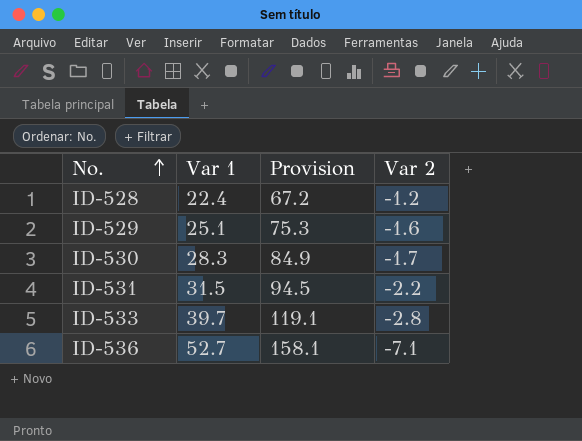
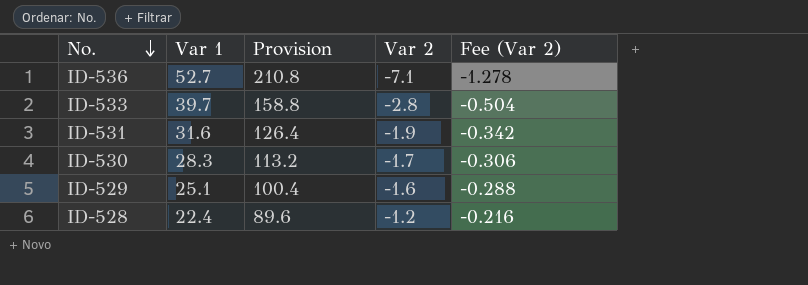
row order: No. ascending -> No. descending
column Provision | formula: [Var 1] * 3 -> [Var 1] * 4
column Fee (Var 2) | formula: none -> [Var 2] * 0.18
ID-531 | Var 1: 31.5 -> 31.6
ID-531 | Var 2: -2.2 -> -1.9

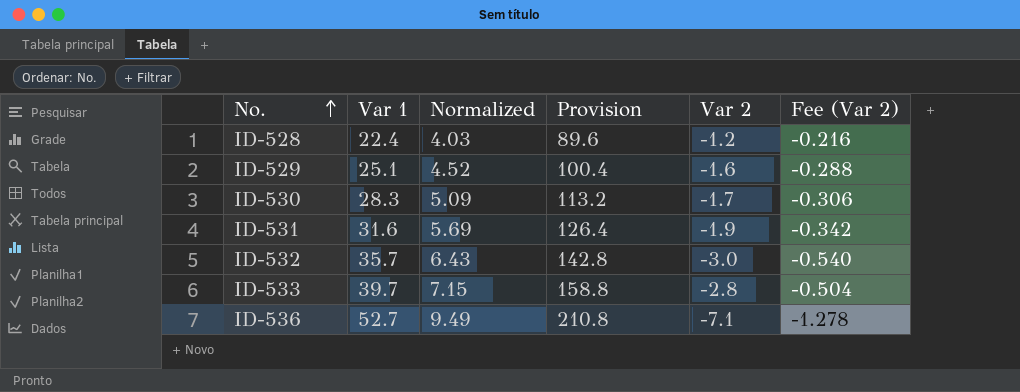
row order: No. descending -> No. ascending
column Normalized | formula: none -> [Var 1] * 0.18
row ID-532: none -> 35.7 | 6.43 | 142.8 | -3.0 | -0.540

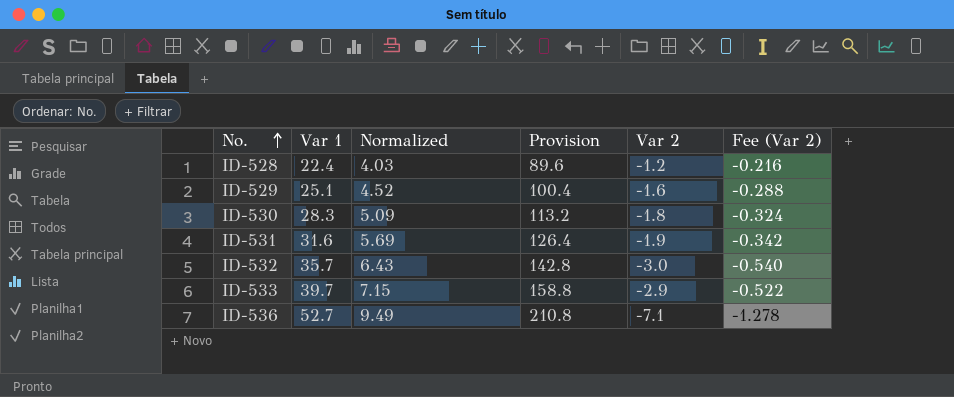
ID-530 | Var 2: -1.7 -> -1.8
ID-530 | Fee (Var 2): -0.306 -> -0.324
ID-533 | Var 2: -2.8 -> -2.9
ID-533 | Fee (Var 2): -0.504 -> -0.522

